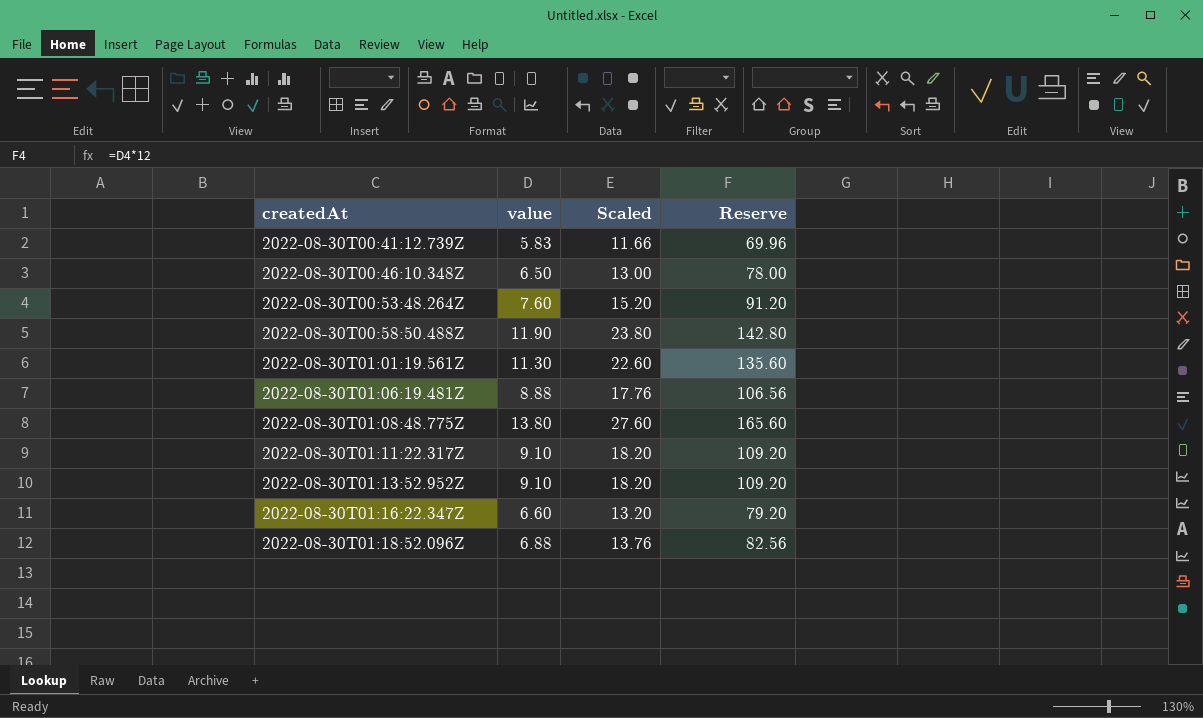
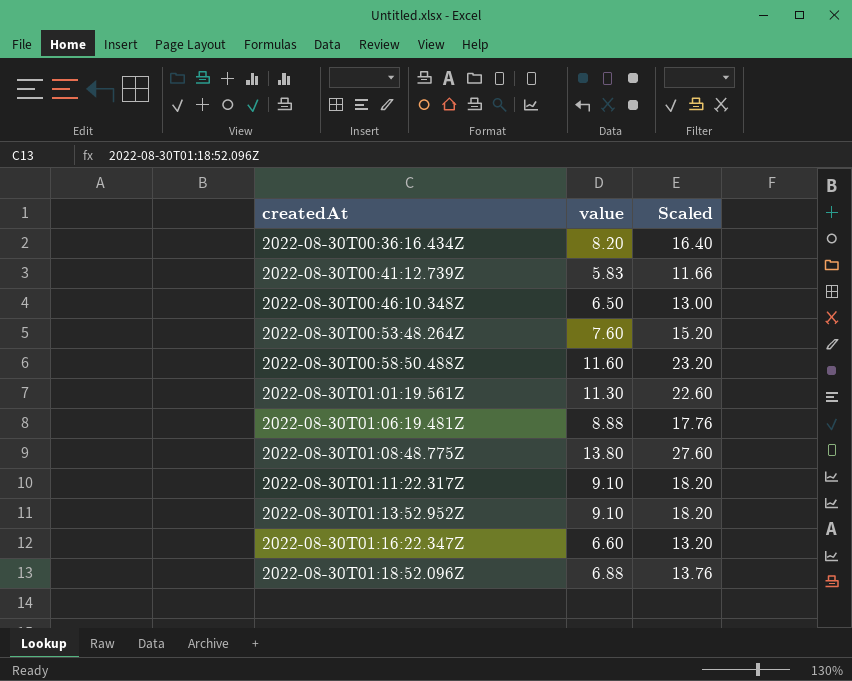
column Reserve | formula: [value] * 12 -> none
row 2022-08-30T00:36:16.434Z: none -> 8.20 | 16.40
2022-08-30T00:58:50.488Z | value: 11.90 -> 11.60
2022-08-30T00:58:50.488Z | Scaled: 23.80 -> 23.20

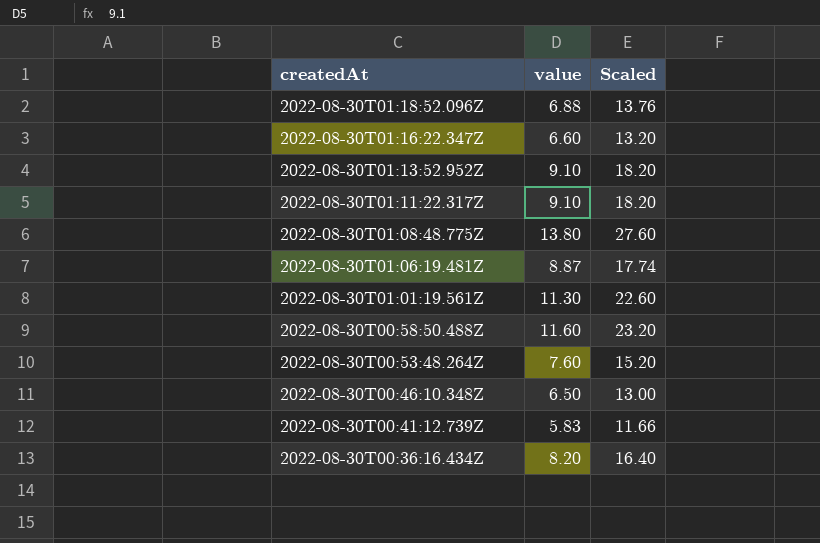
row order: createdAt ascending -> createdAt descending
2022-08-30T01:06:19.481Z | value: 8.88 -> 8.87
2022-08-30T01:06:19.481Z | Scaled: 17.76 -> 17.74

